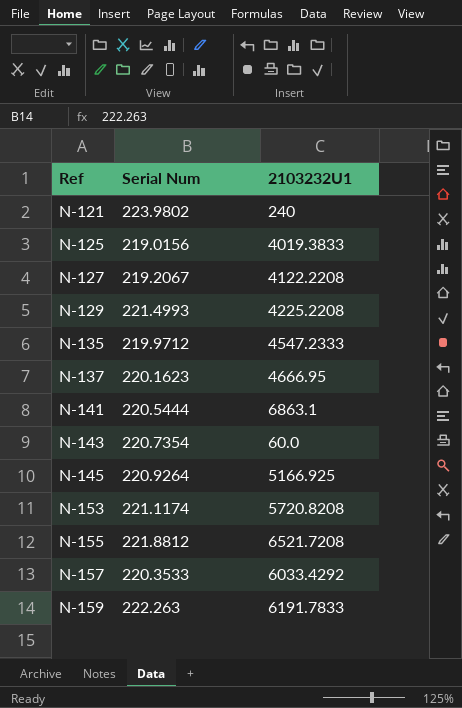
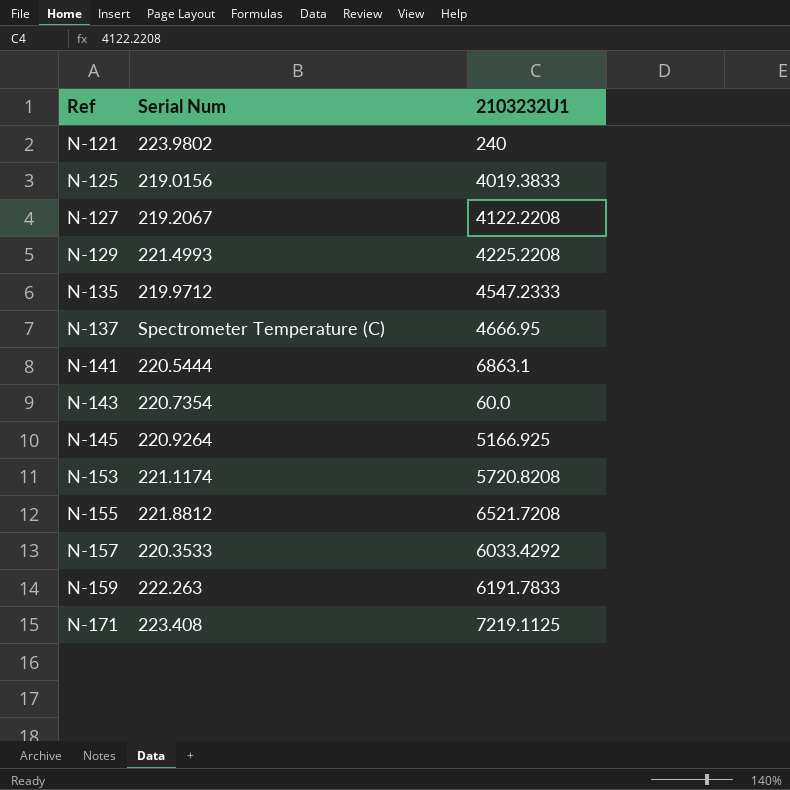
N-137 | Serial Num: 220.1623 -> Spectrometer Temperature (C)
row N-171: none -> 223.408 | 7219.1125

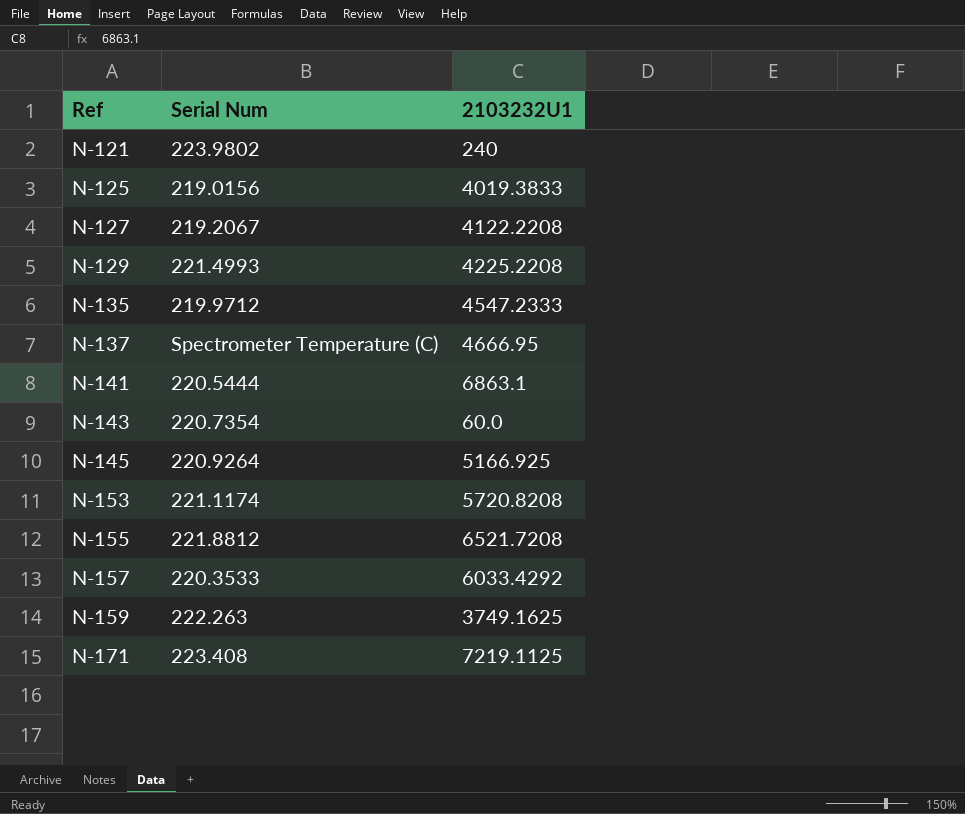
N-159 | 2103232U1: 6191.7833 -> 3749.1625

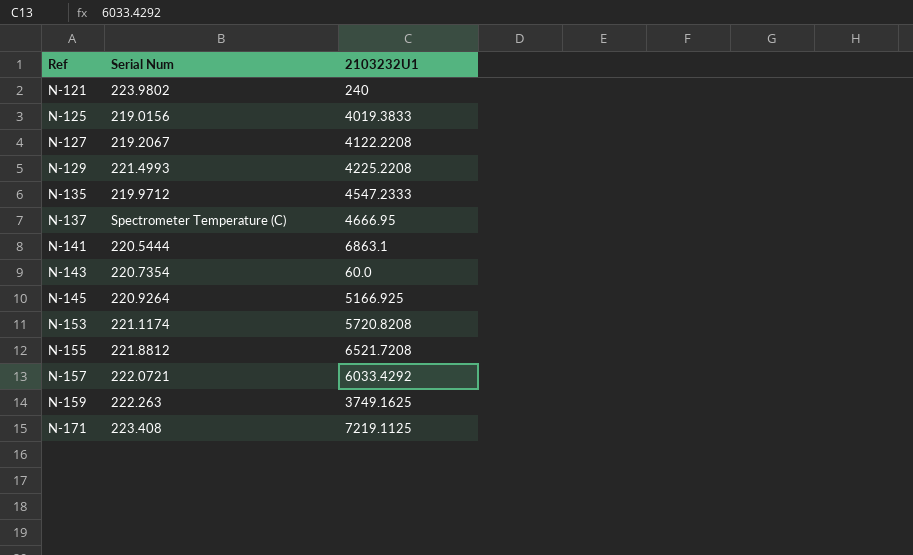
N-157 | Serial Num: 220.3533 -> 222.0721

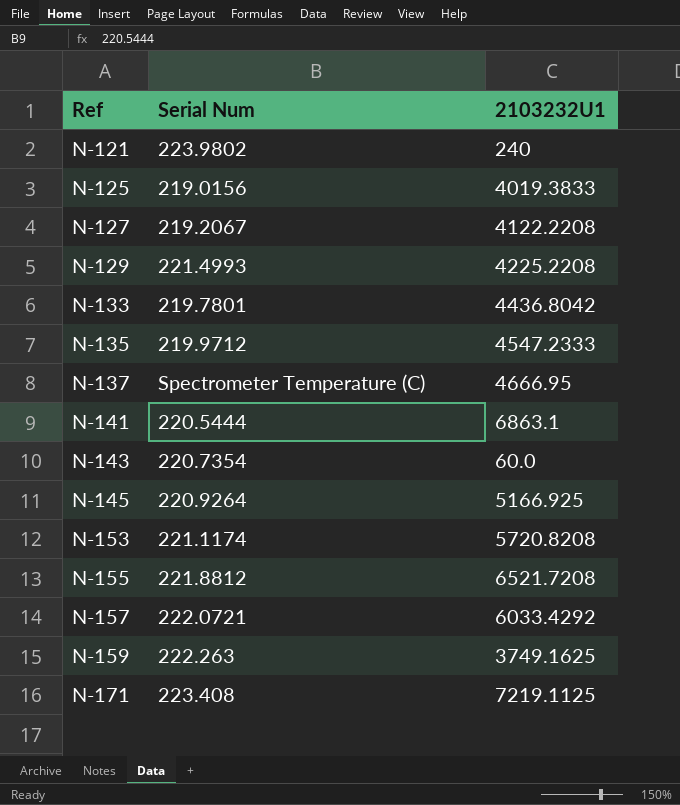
row N-133: none -> 219.7801 | 4436.8042

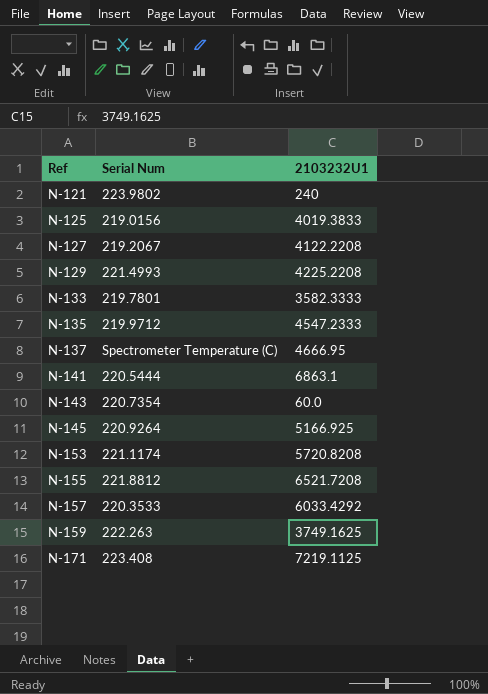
N-133 | 2103232U1: 4436.8042 -> 3582.3333
N-157 | Serial Num: 222.0721 -> 220.3533

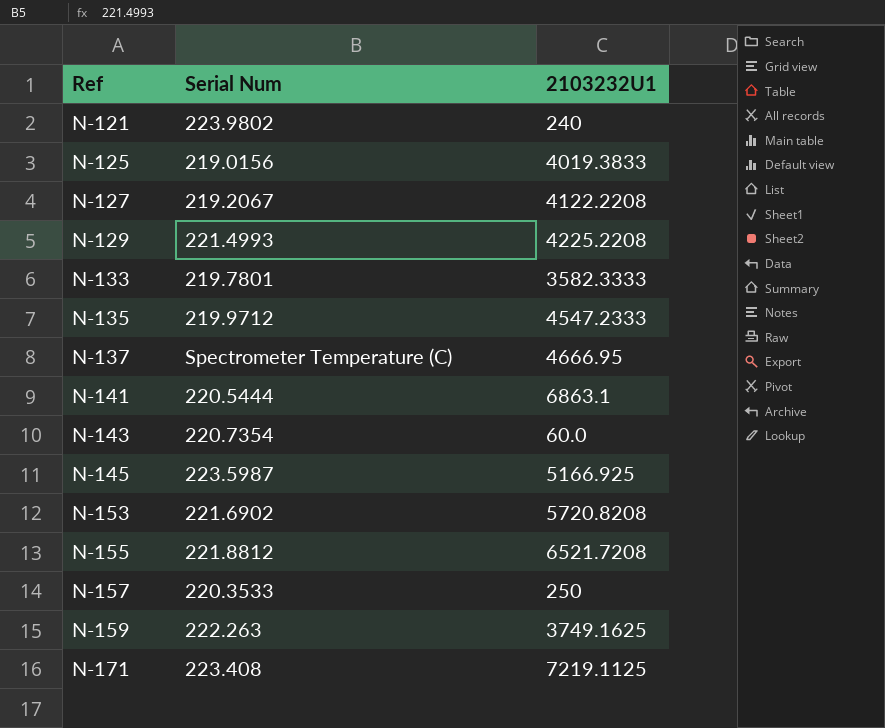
N-145 | Serial Num: 220.9264 -> 223.5987
N-153 | Serial Num: 221.1174 -> 221.6902
N-157 | 2103232U1: 6033.4292 -> 250

